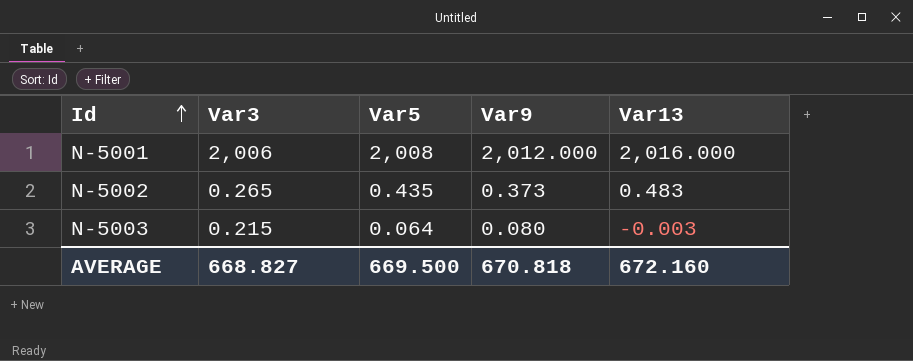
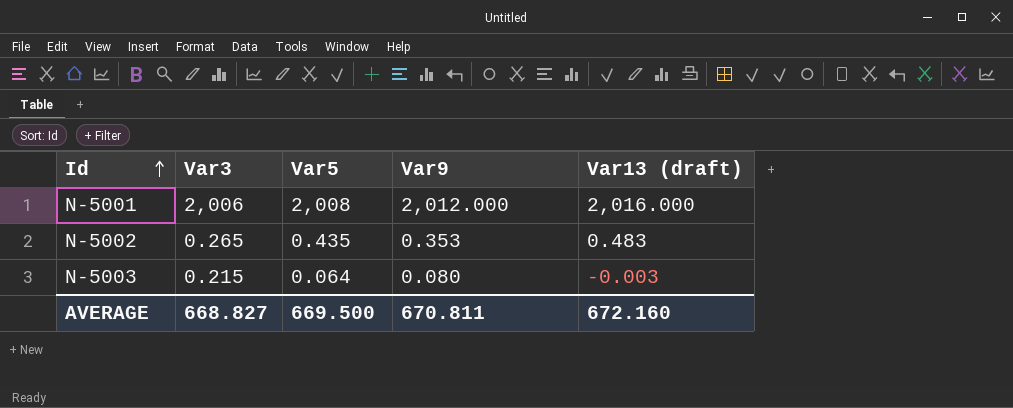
column name: Var13 -> Var13 (draft)
N-5002 | Var9: 0.373 -> 0.353
AVERAGE | Var9: 670.818 -> 670.811

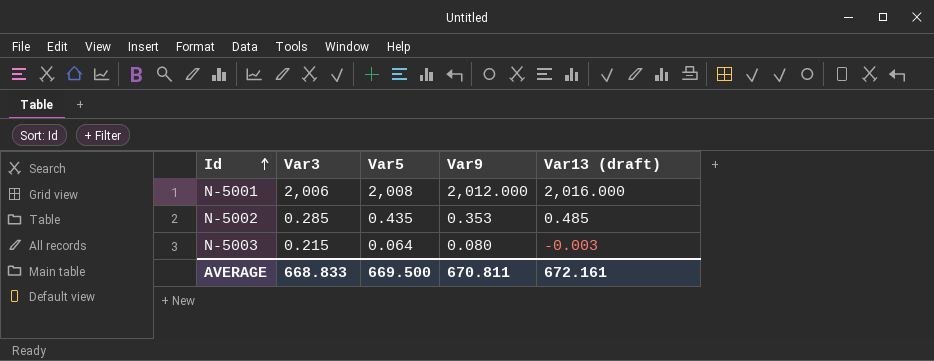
N-5002 | Var3: 0.265 -> 0.285
N-5002 | Var13 (draft): 0.483 -> 0.485
AVERAGE | Var3: 668.827 -> 668.833
AVERAGE | Var13 (draft): 672.160 -> 672.161

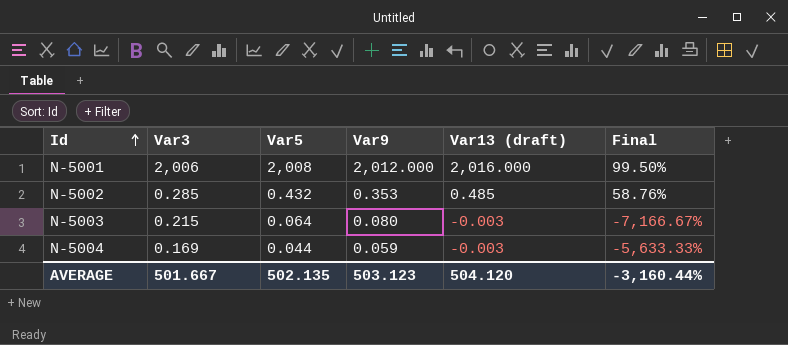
column Final | formula: none -> [Var3] / [Var13 (draft)]
N-5002 | Var5: 0.435 -> 0.432
row N-5004: none -> 0.169 | 0.044 | 0.059 | -0.003 | -5,633.33%
AVERAGE | Var3: 668.833 -> 501.667
AVERAGE | Var5: 669.500 -> 502.135
AVERAGE | Var9: 670.811 -> 503.123
AVERAGE | Var13 (draft): 672.161 -> 504.120

